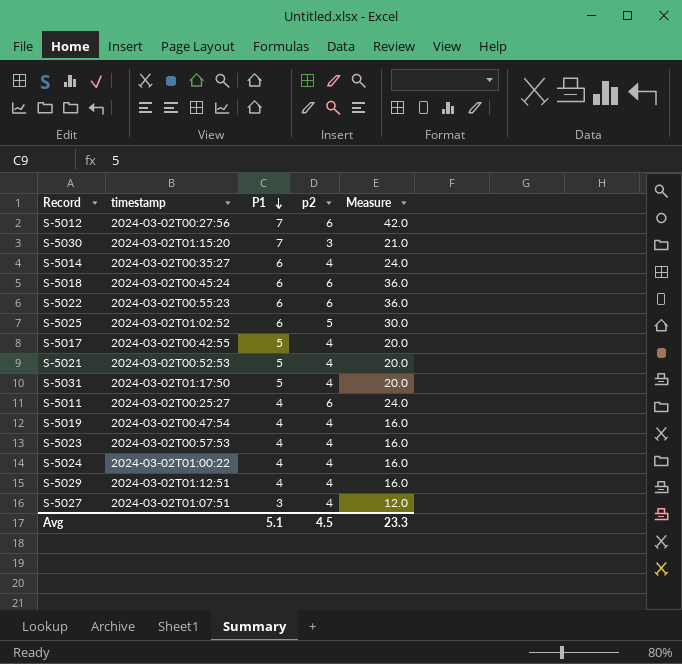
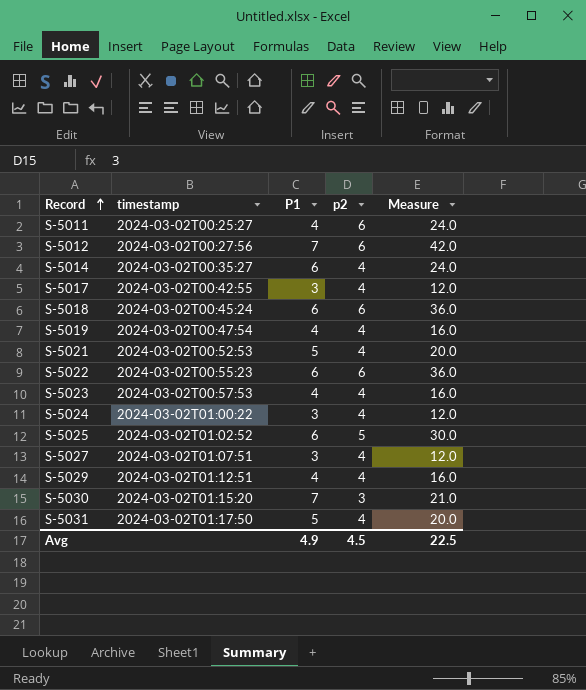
row order: P1 descending -> Record ascending
S-5017 | P1: 5 -> 3
S-5017 | Measure: 20.0 -> 12.0
S-5024 | P1: 4 -> 3
S-5024 | Measure: 16.0 -> 12.0
Avg | P1: 5.1 -> 4.9
Avg | Measure: 23.3 -> 22.5

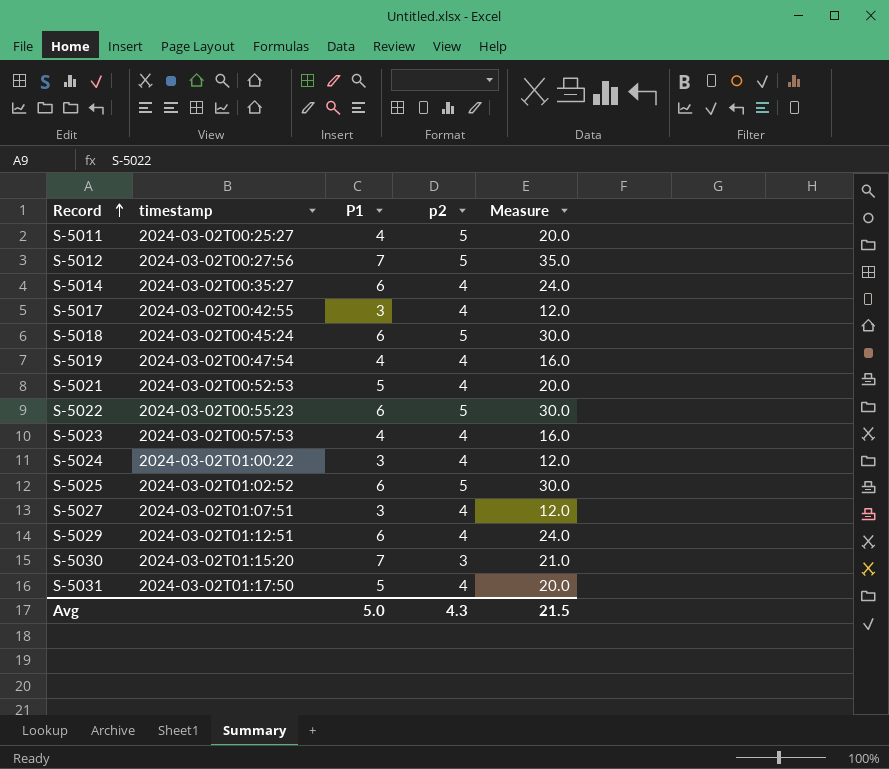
S-5011 | p2: 6 -> 5
S-5011 | Measure: 24.0 -> 20.0
S-5012 | p2: 6 -> 5
S-5012 | Measure: 42.0 -> 35.0
S-5018 | p2: 6 -> 5
S-5018 | Measure: 36.0 -> 30.0
S-5022 | p2: 6 -> 5
S-5022 | Measure: 36.0 -> 30.0
S-5029 | P1: 4 -> 6
S-5029 | Measure: 16.0 -> 24.0
Avg | P1: 4.9 -> 5.0
Avg | p2: 4.5 -> 4.3
Avg | Measure: 22.5 -> 21.5

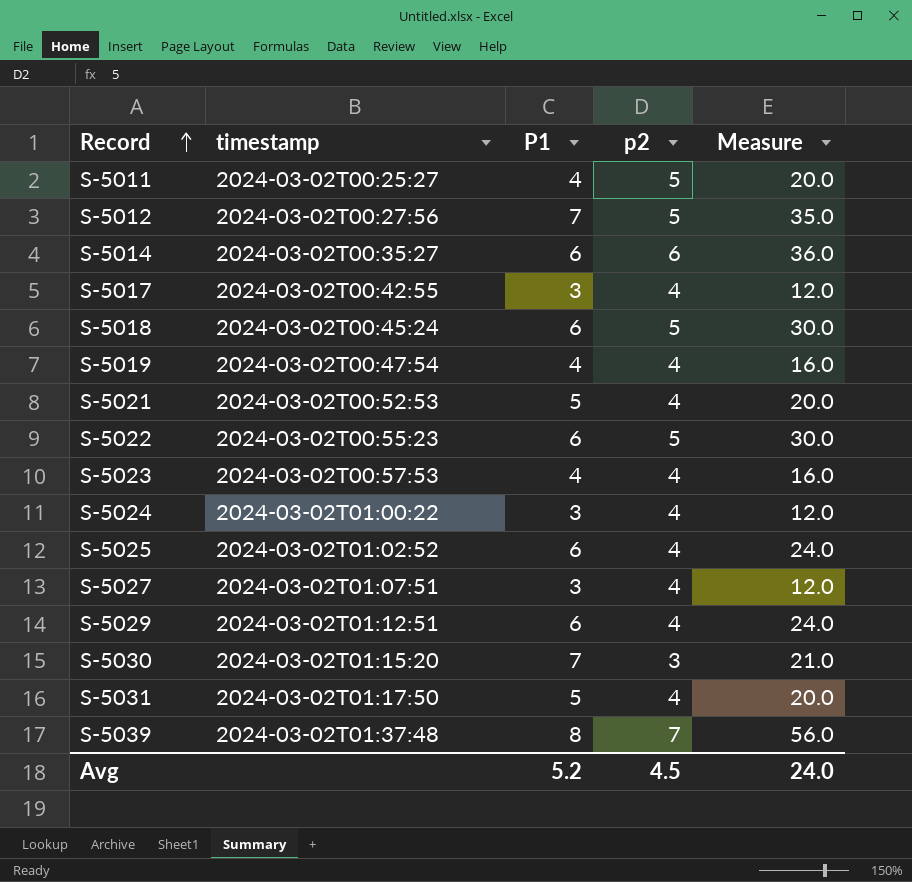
S-5014 | p2: 4 -> 6
S-5014 | Measure: 24.0 -> 36.0
S-5025 | p2: 5 -> 4
S-5025 | Measure: 30.0 -> 24.0
row S-5039: none -> 2024-03-02T01:37:48 | 8 | 7 | 56.0
Avg | P1: 5.0 -> 5.2
Avg | p2: 4.3 -> 4.5
Avg | Measure: 21.5 -> 24.0

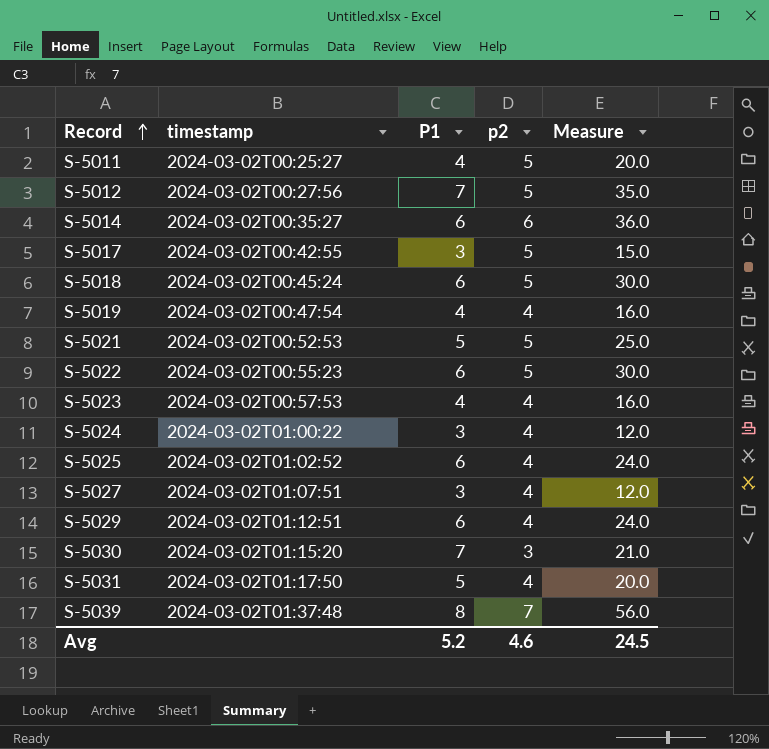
S-5017 | p2: 4 -> 5
S-5017 | Measure: 12.0 -> 15.0
S-5021 | p2: 4 -> 5
S-5021 | Measure: 20.0 -> 25.0
Avg | p2: 4.5 -> 4.6
Avg | Measure: 24.0 -> 24.5

